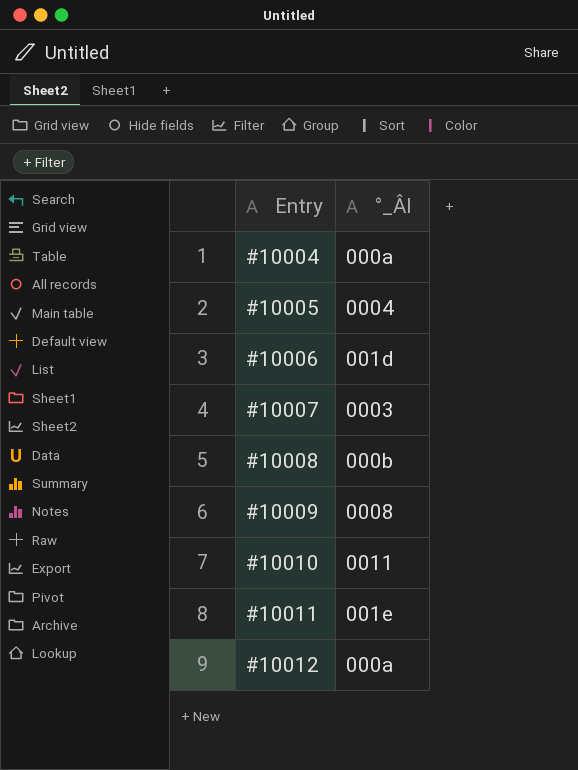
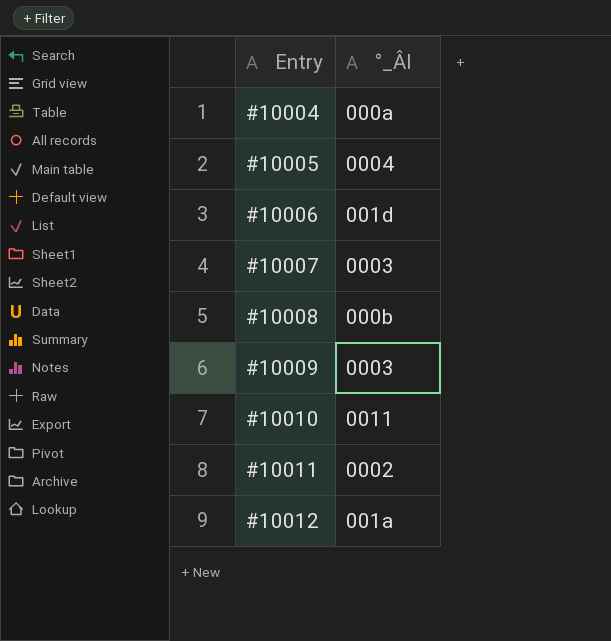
#10009 | °_ÂI: 0008 -> 0003
#10011 | °_ÂI: 001e -> 0002
#10012 | °_ÂI: 000a -> 001a

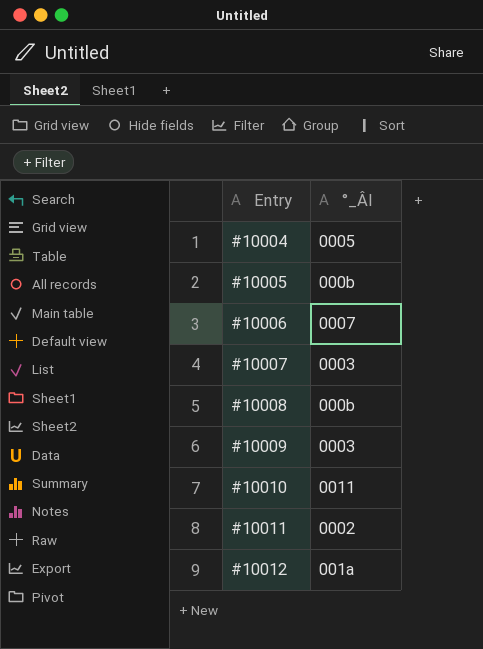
#10004 | °_ÂI: 000a -> 0005
#10005 | °_ÂI: 0004 -> 000b
#10006 | °_ÂI: 001d -> 0007

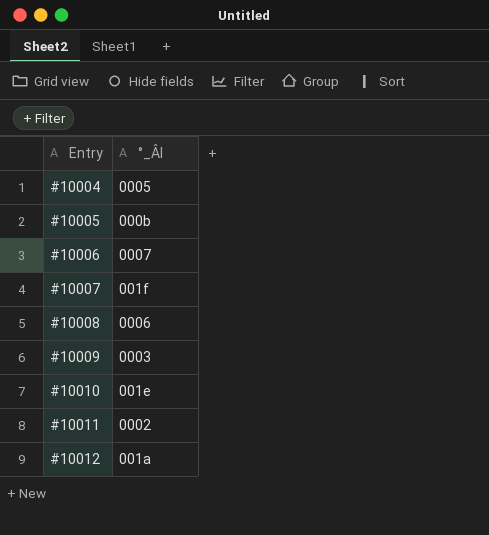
#10007 | °_ÂI: 0003 -> 001f
#10008 | °_ÂI: 000b -> 0006
#10010 | °_ÂI: 0011 -> 001e

